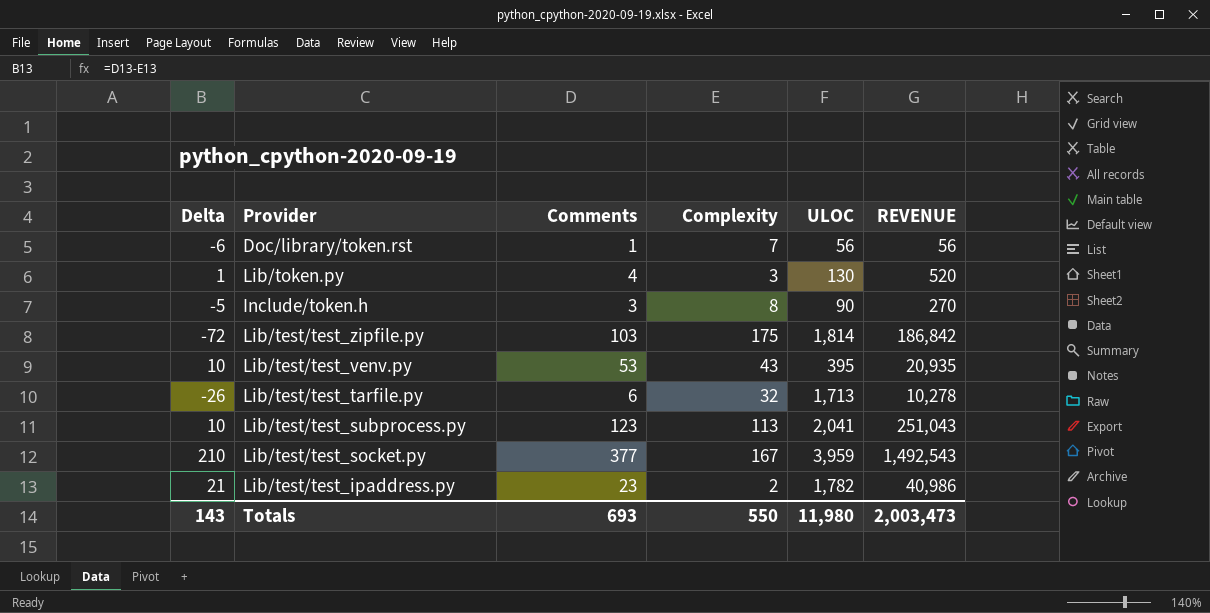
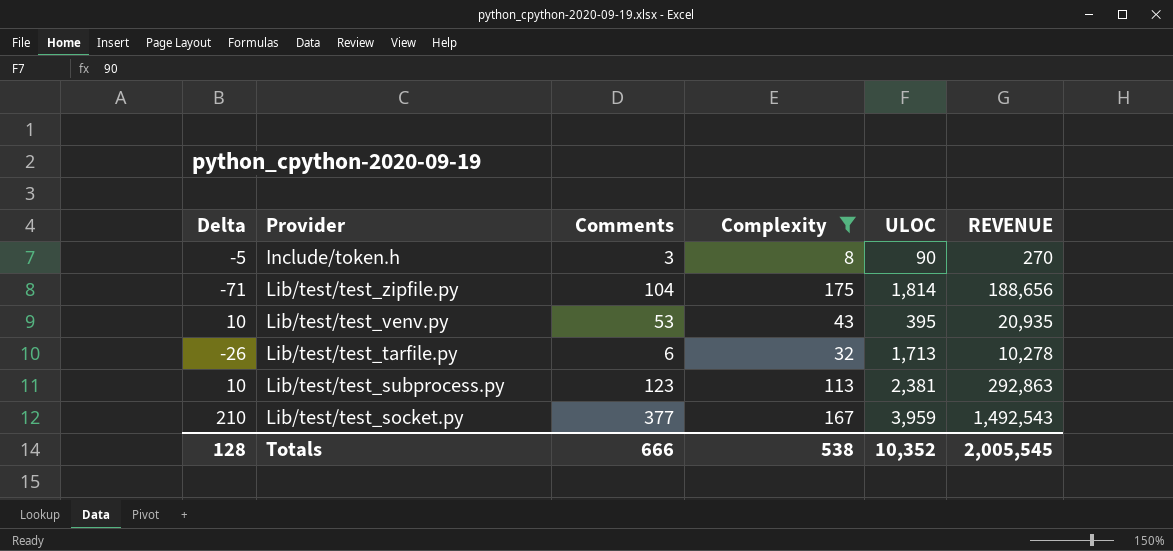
filter: none -> Complexity >= 8
Lib/test/test_zipfile.py | Delta: -72 -> -71
Lib/test/test_zipfile.py | Comments: 103 -> 104
Lib/test/test_zipfile.py | REVENUE: 186,842 -> 188,656
Lib/test/test_subprocess.py | ULOC: 2,041 -> 2,381
Lib/test/test_subprocess.py | REVENUE: 251,043 -> 292,863
Totals | Delta: 143 -> 128
Totals | Comments: 693 -> 666
Totals | Complexity: 550 -> 538
Totals | ULOC: 11,980 -> 10,352
Totals | REVENUE: 2,003,473 -> 2,005,545

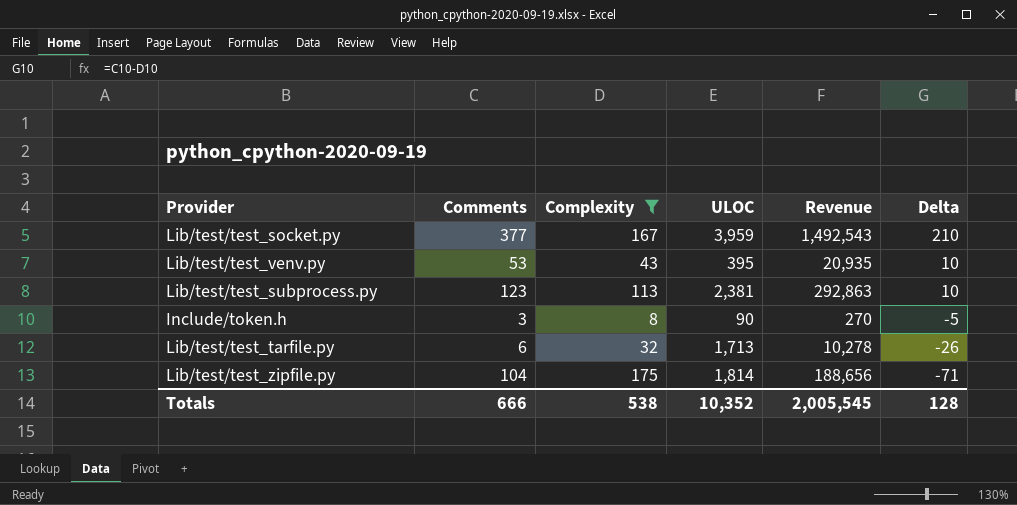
row order: none -> Delta descending
column name: REVENUE -> Revenue
column Delta | position: 1 -> 6

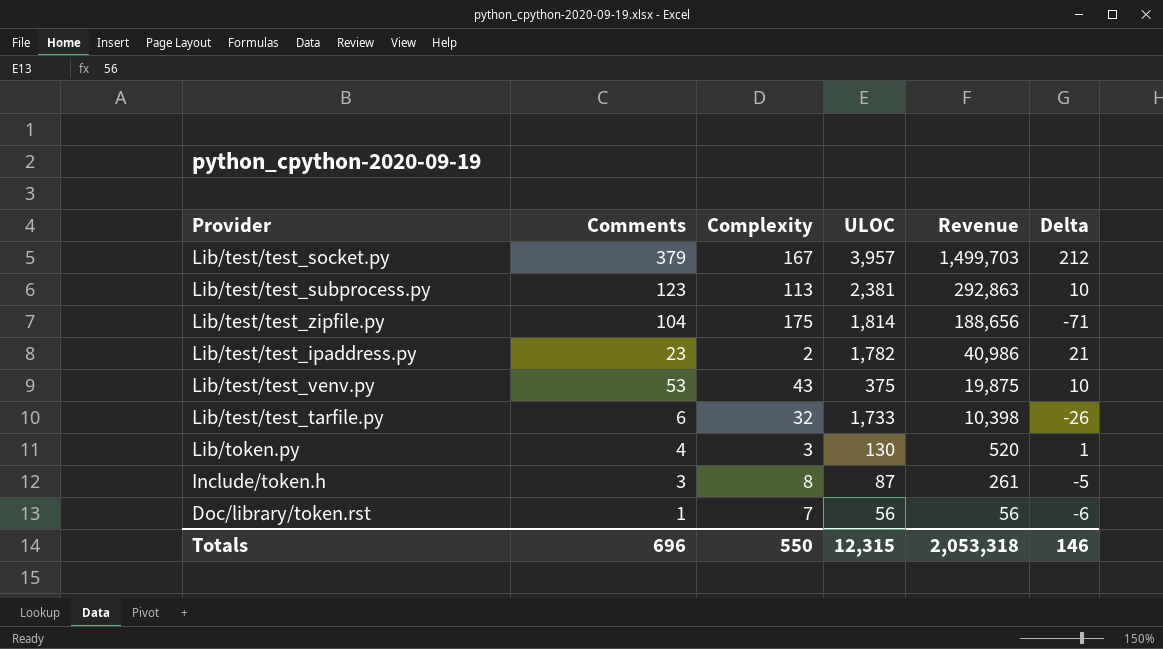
filter: Complexity >= 8 -> none
row order: Delta descending -> Revenue descending
Lib/test/test_socket.py | Comments: 377 -> 379
Lib/test/test_socket.py | ULOC: 3,959 -> 3,957
Lib/test/test_socket.py | Revenue: 1,492,543 -> 1,499,703
Lib/test/test_socket.py | Delta: 210 -> 212
Lib/test/test_venv.py | ULOC: 395 -> 375
Lib/test/test_venv.py | Revenue: 20,935 -> 19,875
Lib/test/test_tarfile.py | ULOC: 1,713 -> 1,733
Lib/test/test_tarfile.py | Revenue: 10,278 -> 10,398
Include/token.h | ULOC: 90 -> 87
Include/token.h | Revenue: 270 -> 261
Totals | Comments: 666 -> 696
Totals | Complexity: 538 -> 550
Totals | ULOC: 10,352 -> 12,315
Totals | Revenue: 2,005,545 -> 2,053,318
Totals | Delta: 128 -> 146

